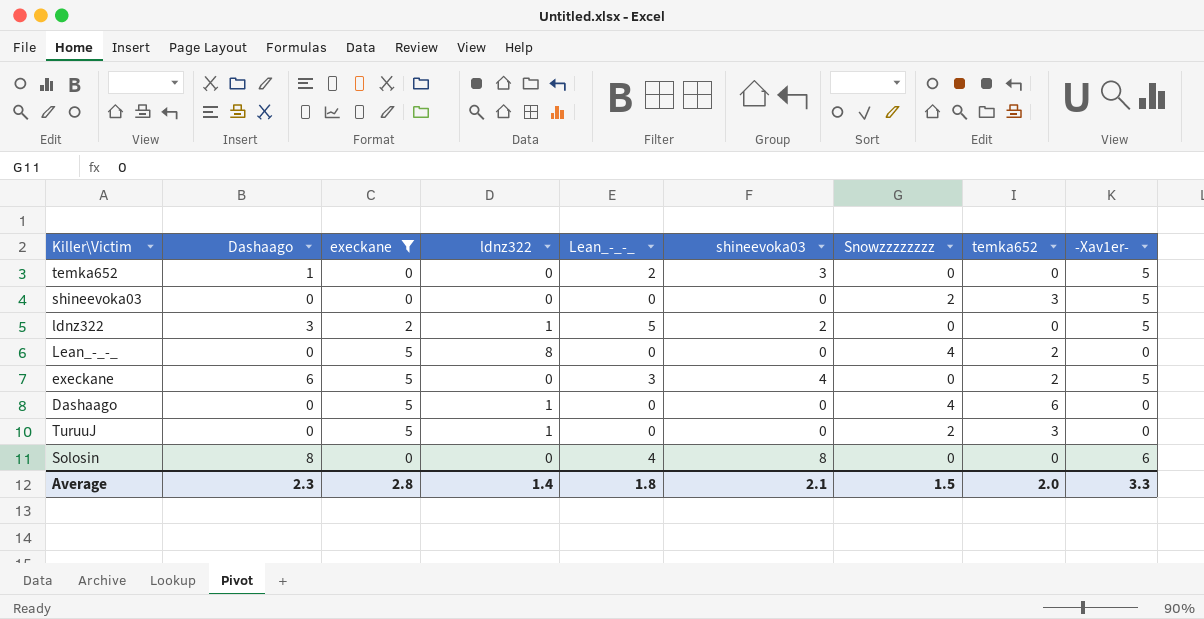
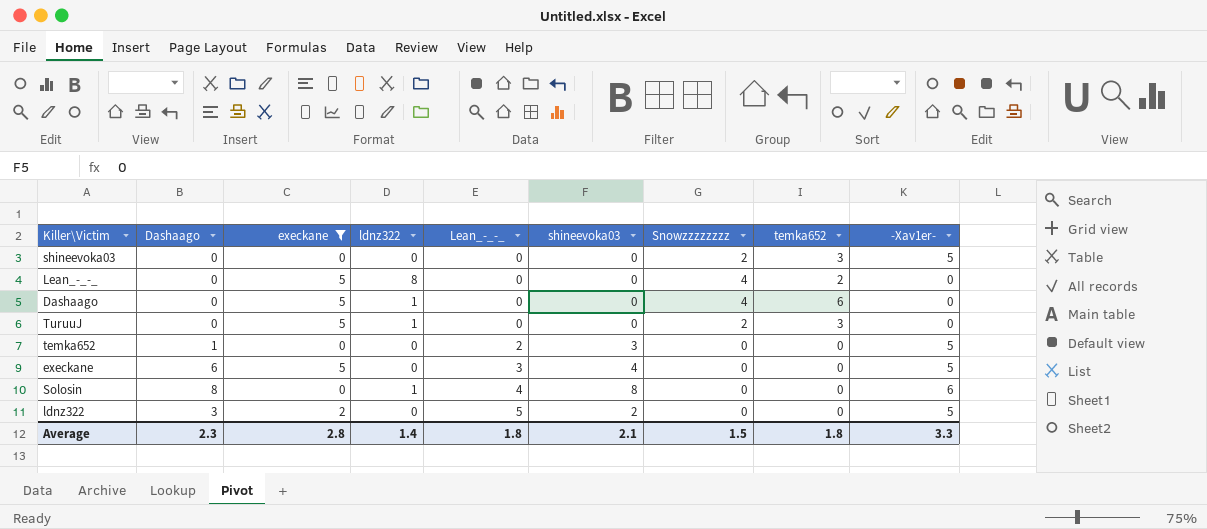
row order: none -> Lean_-_-_ ascending
execkane | temka652: 2 -> 0
Solosin | ldnz322: 0 -> 1
ldnz322 | ldnz322: 1 -> 0
Average | temka652: 2.0 -> 1.8

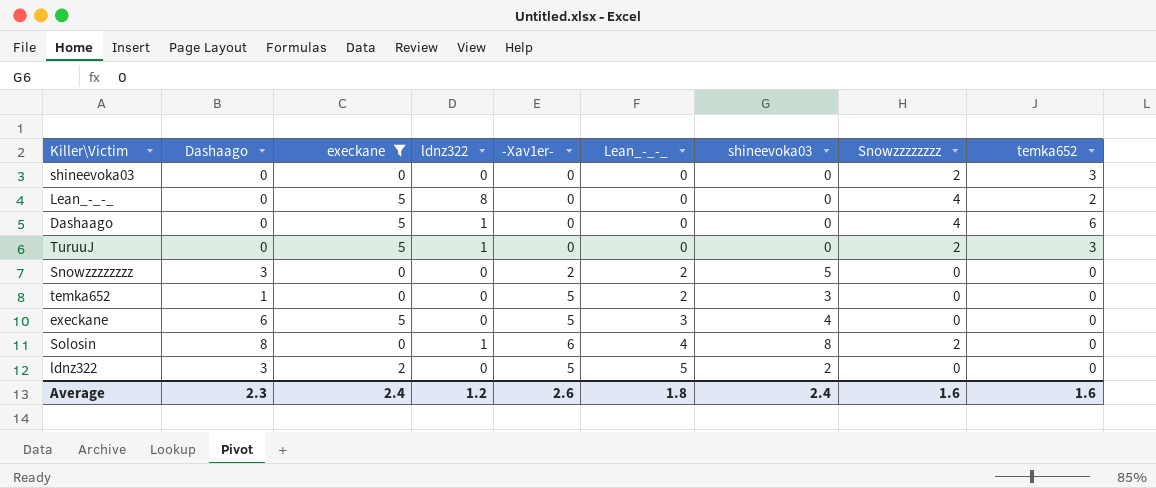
column -Xav1er- | position: 9 -> 5
shineevoka03 | -Xav1er-: 5 -> 0
row Snowzzzzzzzz: none -> 3 | 0 | 0 | 2 | 2 | 5 | 0 | 0
Solosin | Snowzzzzzzzz: 0 -> 2
Average | execkane: 2.8 -> 2.4
Average | ldnz322: 1.4 -> 1.2
Average | -Xav1er-: 3.3 -> 2.6
Average | shineevoka03: 2.1 -> 2.4
Average | Snowzzzzzzzz: 1.5 -> 1.6
Average | temka652: 1.8 -> 1.6

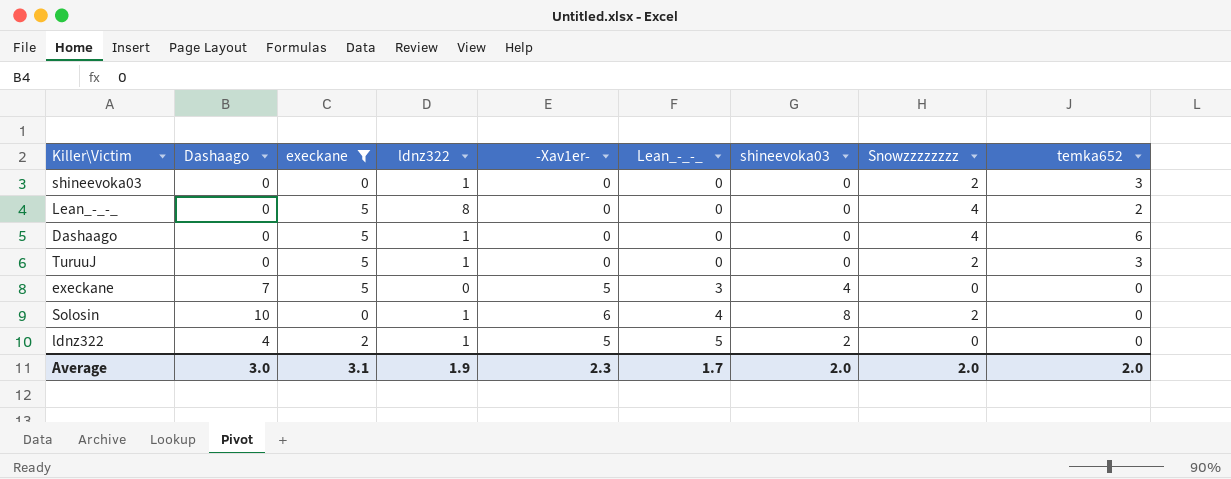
row Snowzzzzzzzz: 3 | 0 | 0 | 2 | 2 | 5 | 0 | 0 -> none
row temka652: 1 | 0 | 0 | 5 | 2 | 3 | 0 | 0 -> none
shineevoka03 | ldnz322: 0 -> 1
execkane | Dashaago: 6 -> 7
Solosin | Dashaago: 8 -> 10
ldnz322 | Dashaago: 3 -> 4
ldnz322 | ldnz322: 0 -> 1
Average | Dashaago: 2.3 -> 3.0
Average | execkane: 2.4 -> 3.1
Average | ldnz322: 1.2 -> 1.9
Average | -Xav1er-: 2.6 -> 2.3
Average | Lean_-_-_: 1.8 -> 1.7
Average | shineevoka03: 2.4 -> 2.0
Average | Snowzzzzzzzz: 1.6 -> 2.0
Average | temka652: 1.6 -> 2.0

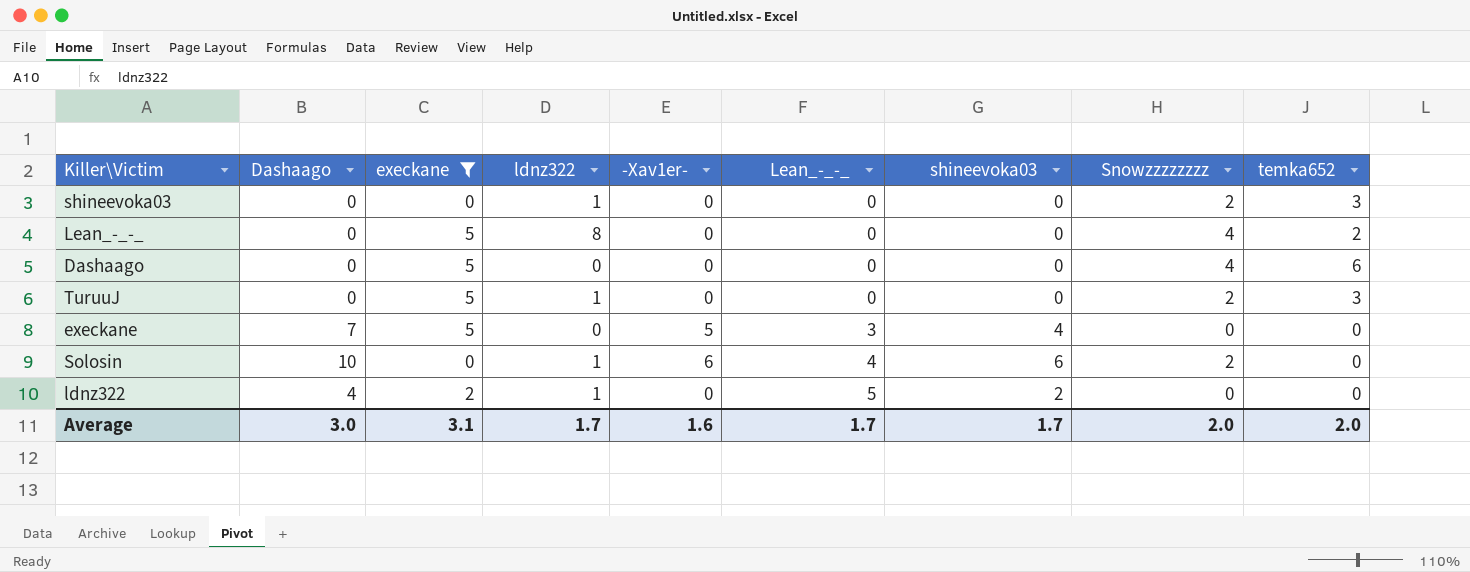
Dashaago | ldnz322: 1 -> 0
Solosin | shineevoka03: 8 -> 6
ldnz322 | -Xav1er-: 5 -> 0
Average | ldnz322: 1.9 -> 1.7
Average | -Xav1er-: 2.3 -> 1.6
Average | shineevoka03: 2.0 -> 1.7

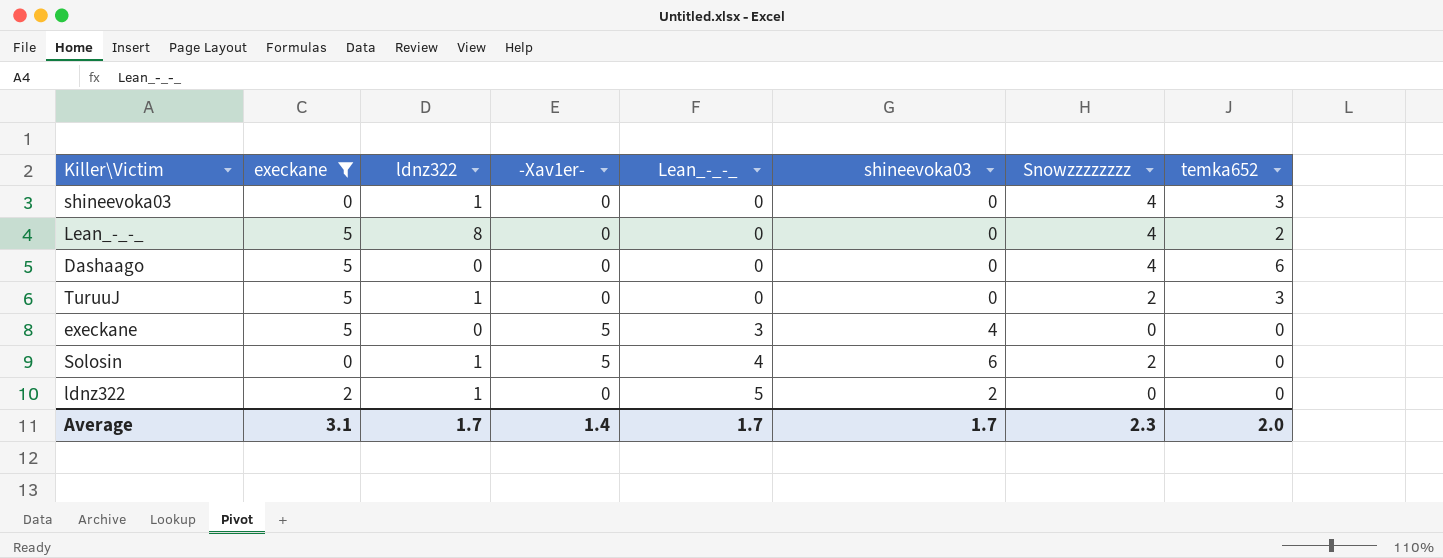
column Dashaago | position: 2 -> none
shineevoka03 | Snowzzzzzzzz: 2 -> 4
Solosin | -Xav1er-: 6 -> 5
Average | -Xav1er-: 1.6 -> 1.4
Average | Snowzzzzzzzz: 2.0 -> 2.3

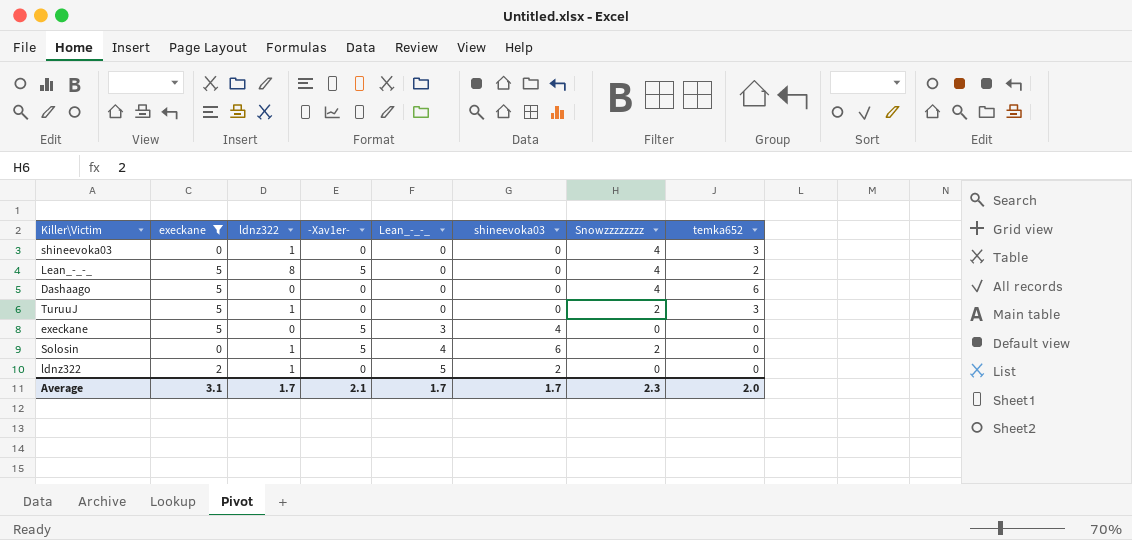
Lean_-_-_ | -Xav1er-: 0 -> 5
Average | -Xav1er-: 1.4 -> 2.1

